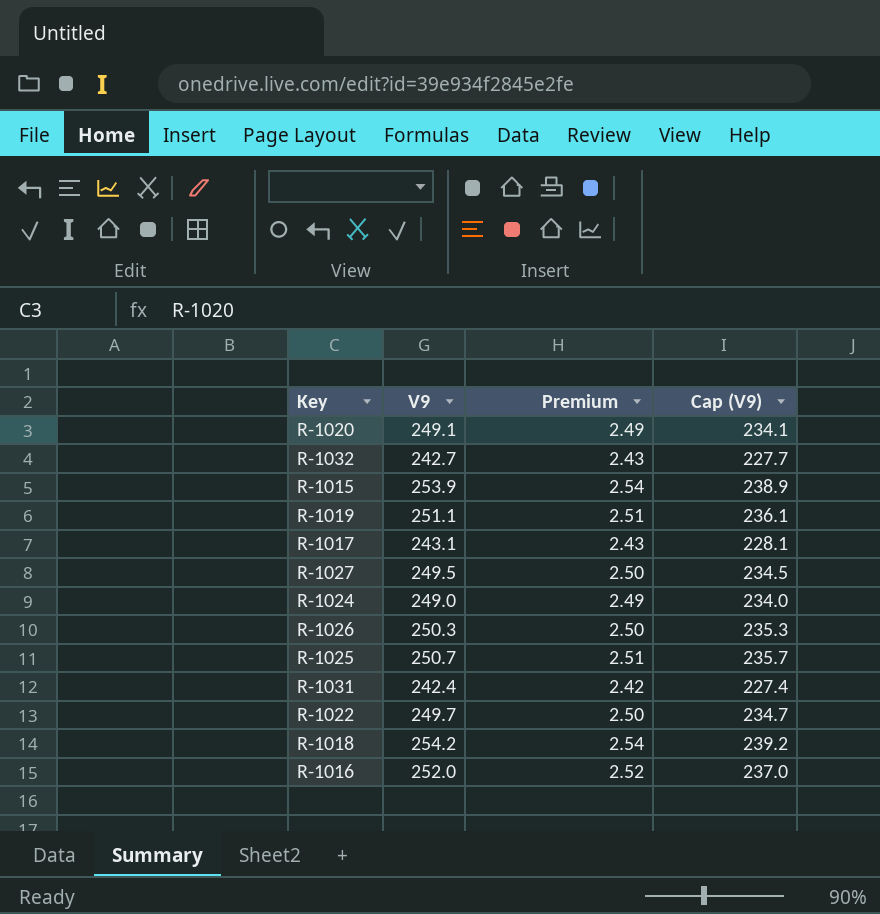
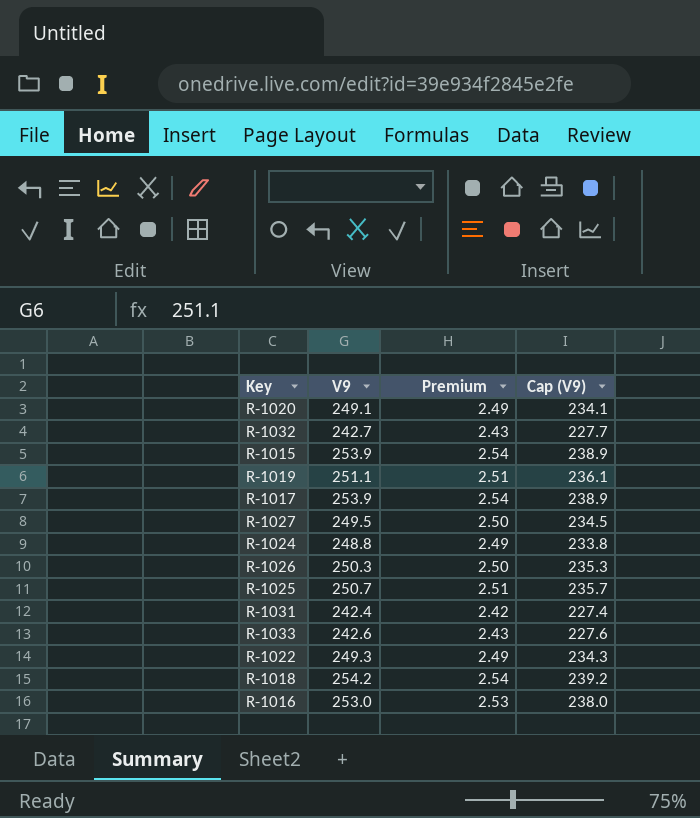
R-1017 | V9: 243.1 -> 253.9
R-1017 | Premium: 2.43 -> 2.54
R-1017 | Cap (V9): 228.1 -> 238.9
R-1024 | V9: 249.0 -> 248.8
R-1024 | Cap (V9): 234.0 -> 233.8
row R-1033: none -> 242.6 | 2.43 | 227.6
R-1022 | V9: 249.7 -> 249.3
R-1022 | Premium: 2.50 -> 2.49
R-1022 | Cap (V9): 234.7 -> 234.3
R-1016 | V9: 252.0 -> 253.0
R-1016 | Premium: 2.52 -> 2.53
R-1016 | Cap (V9): 237.0 -> 238.0

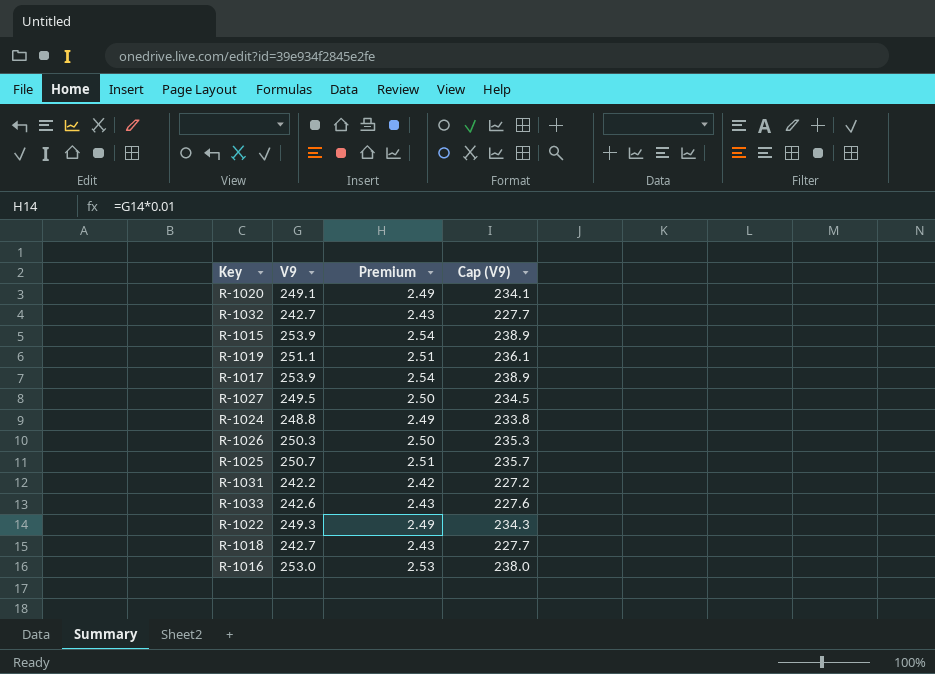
R-1031 | V9: 242.4 -> 242.2
R-1031 | Cap (V9): 227.4 -> 227.2
R-1018 | V9: 254.2 -> 242.7
R-1018 | Premium: 2.54 -> 2.43
R-1018 | Cap (V9): 239.2 -> 227.7

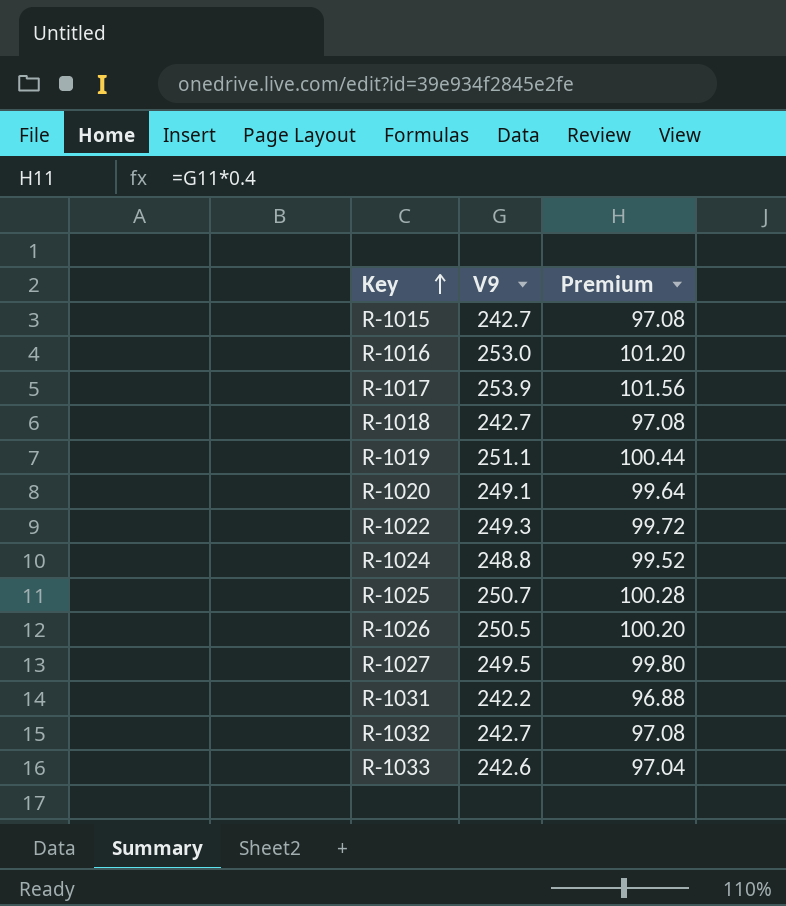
row order: none -> Key ascending
column Cap (V9) | formula: [V9] - 15 -> none
column Premium | formula: [V9] * 0.01 -> [V9] * 0.4
R-1015 | V9: 253.9 -> 242.7
R-1026 | V9: 250.3 -> 250.5

